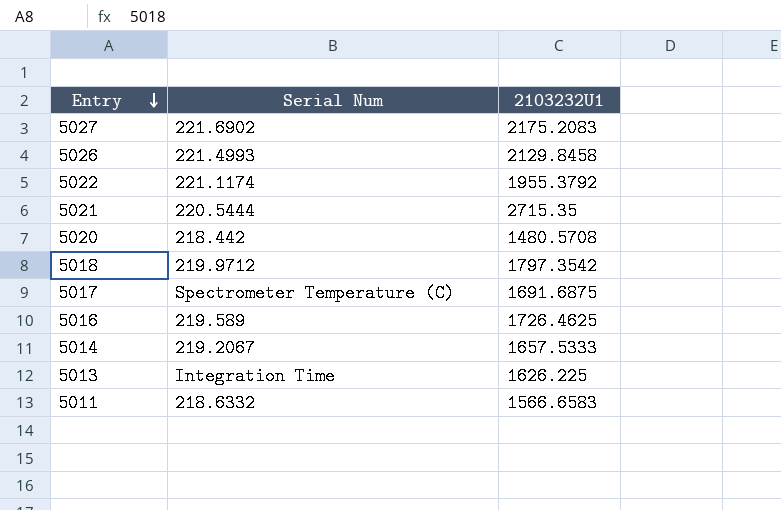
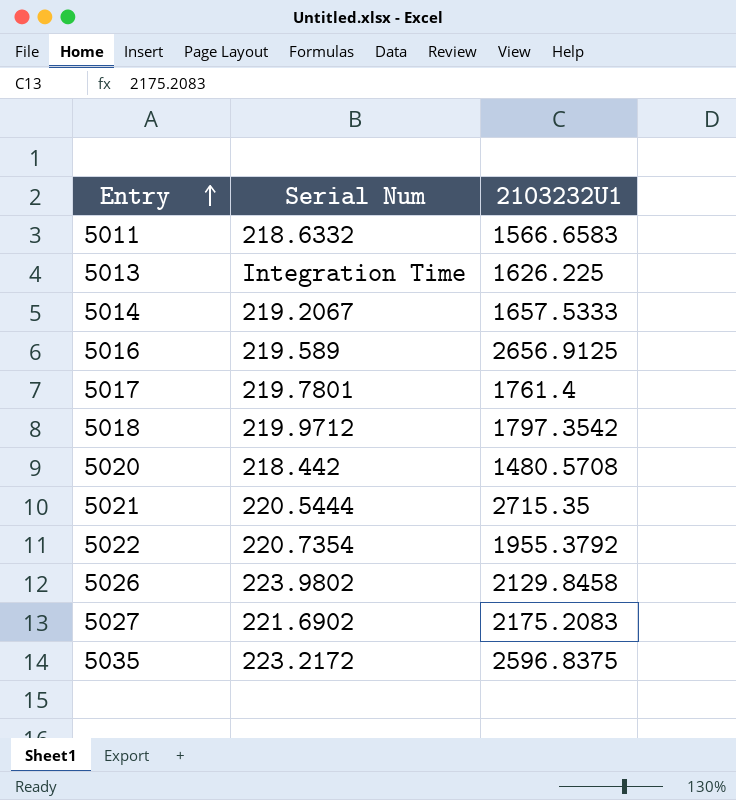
row order: Entry descending -> Entry ascending
5016 | 2103232U1: 1726.4625 -> 2656.9125
5017 | Serial Num: Spectrometer Temperature (C) -> 219.7801
5017 | 2103232U1: 1691.6875 -> 1761.4
5022 | Serial Num: 221.1174 -> 220.7354
5026 | Serial Num: 221.4993 -> 223.9802
row 5035: none -> 223.2172 | 2596.8375

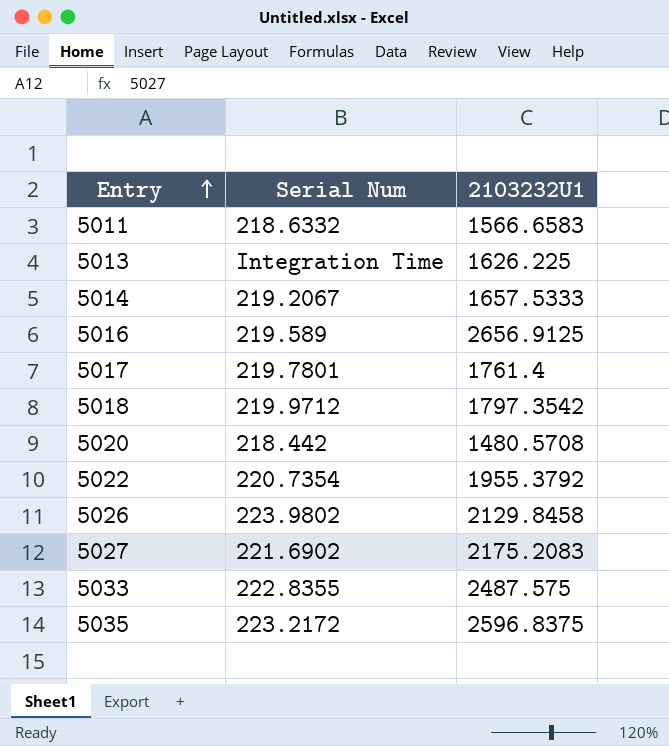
row 5021: 220.5444 | 2715.35 -> none
row 5033: none -> 222.8355 | 2487.575

